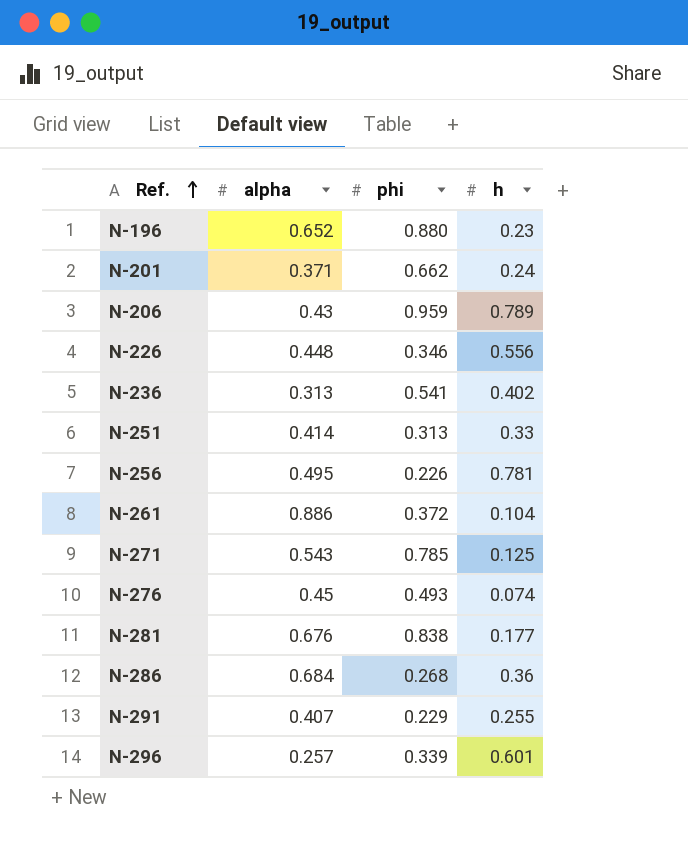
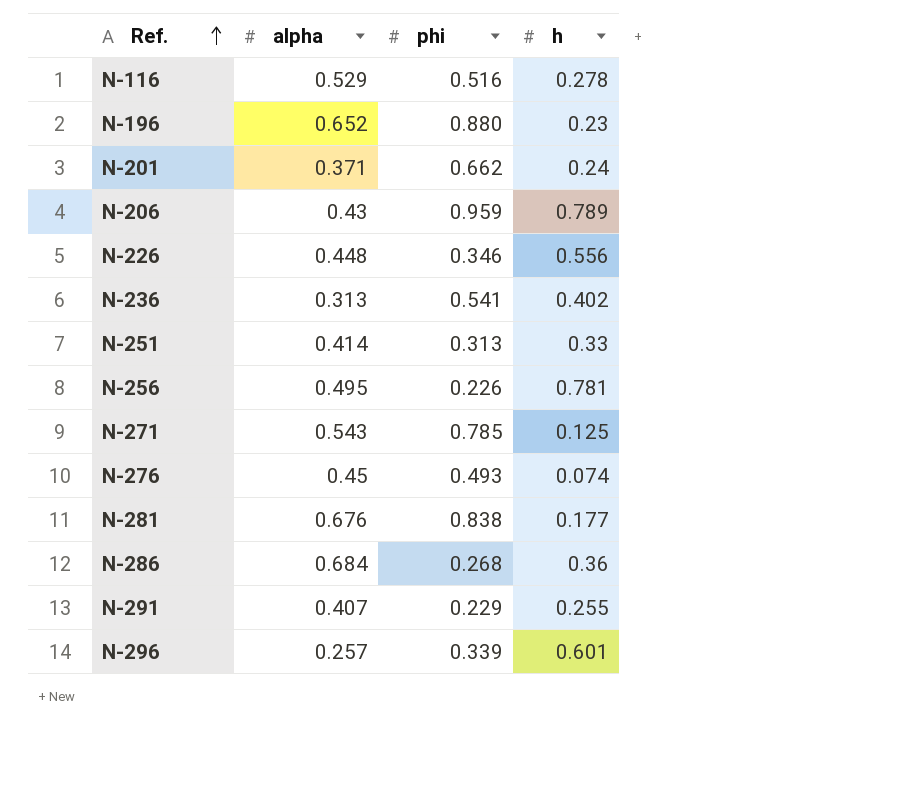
row N-261: 0.886 | 0.372 | 0.104 -> none
row N-116: none -> 0.529 | 0.516 | 0.278

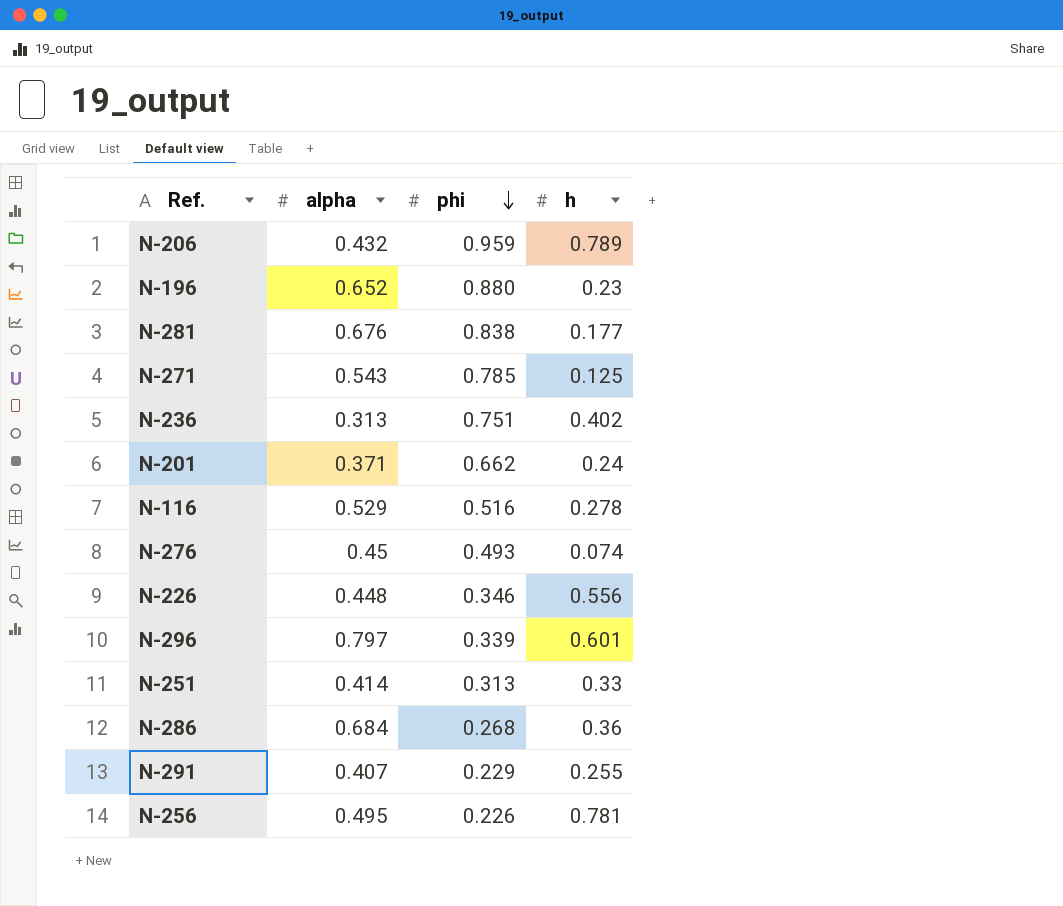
row order: Ref. ascending -> phi descending
N-206 | alpha: 0.43 -> 0.432
N-236 | phi: 0.541 -> 0.751
N-296 | alpha: 0.257 -> 0.797

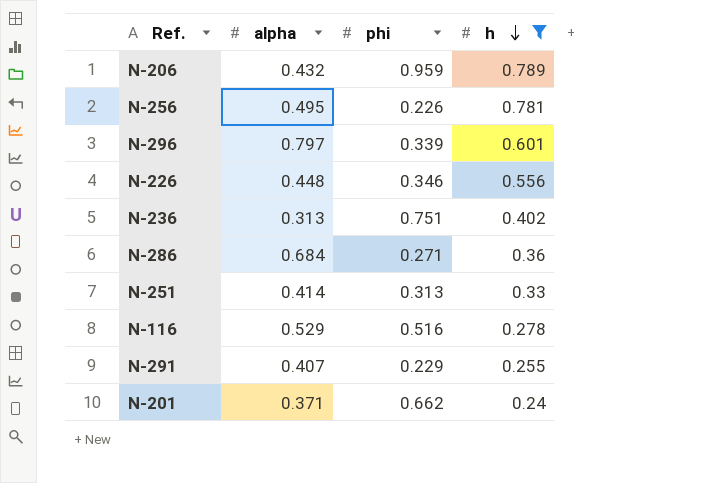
filter: none -> h >= 0.24
row order: phi descending -> h descending
N-286 | phi: 0.268 -> 0.271

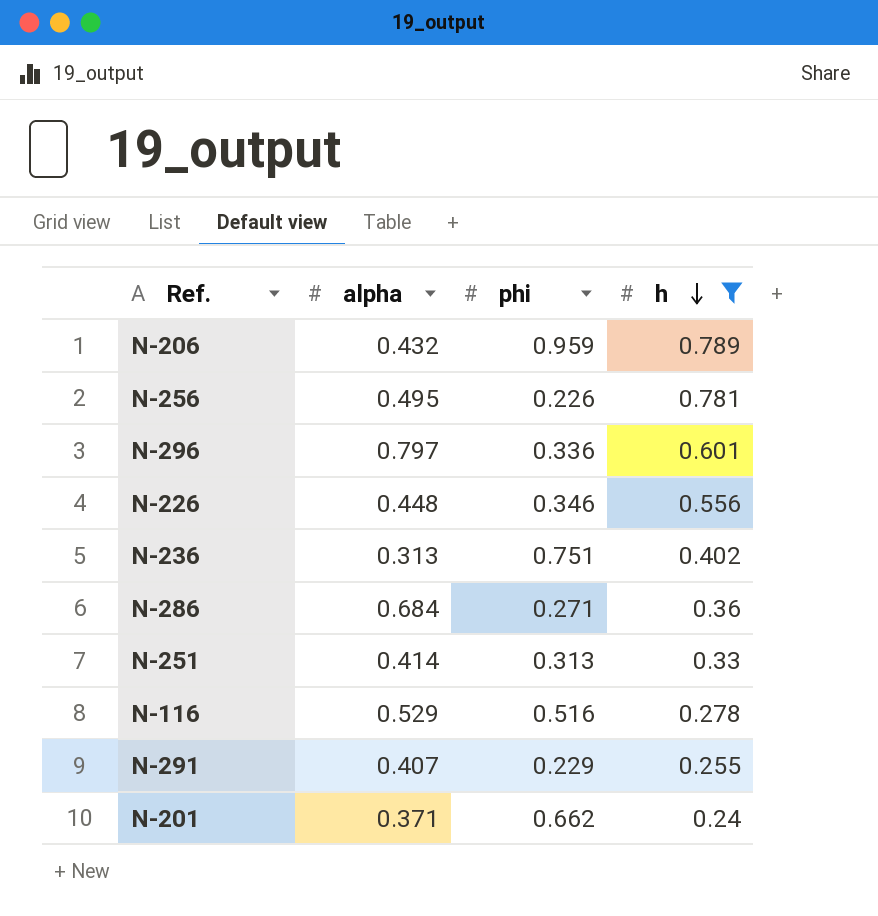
N-296 | phi: 0.339 -> 0.336

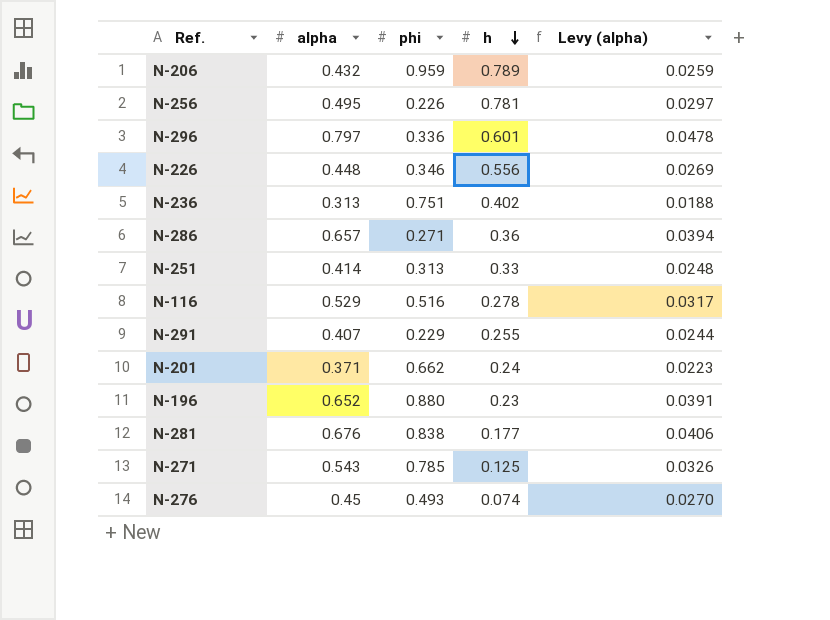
filter: h >= 0.24 -> none
column Levy (alpha) | formula: none -> [alpha] * 0.06
N-286 | alpha: 0.684 -> 0.657

